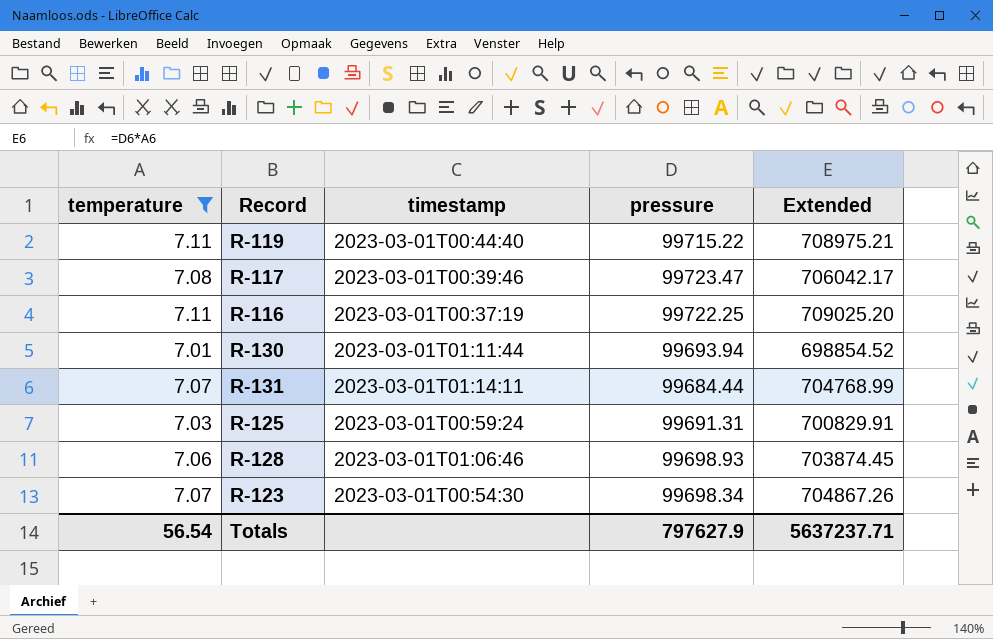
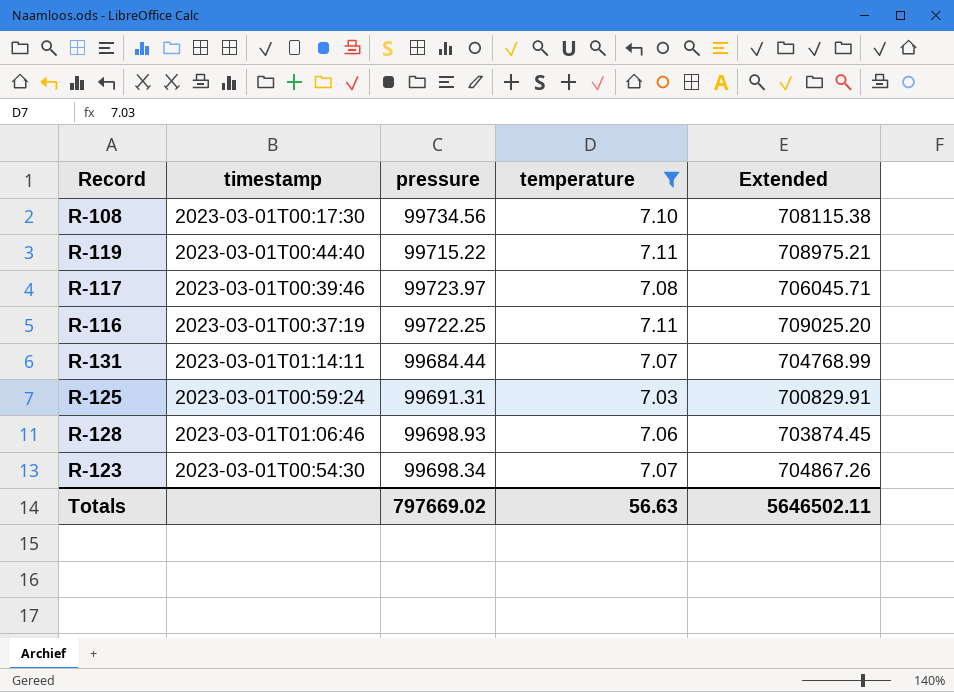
column temperature | position: 1 -> 4
row R-130: 7.01 | 2023-03-01T01:11:44 | 99693.94 | 698854.52 -> none
row R-108: none -> 2023-03-01T00:17:30 | 99734.56 | 7.10 | 708115.38
R-117 | pressure: 99723.47 -> 99723.97
R-117 | Extended: 706042.17 -> 706045.71
Totals | pressure: 797627.9 -> 797669.02
Totals | temperature: 56.54 -> 56.63
Totals | Extended: 5637237.71 -> 5646502.11

